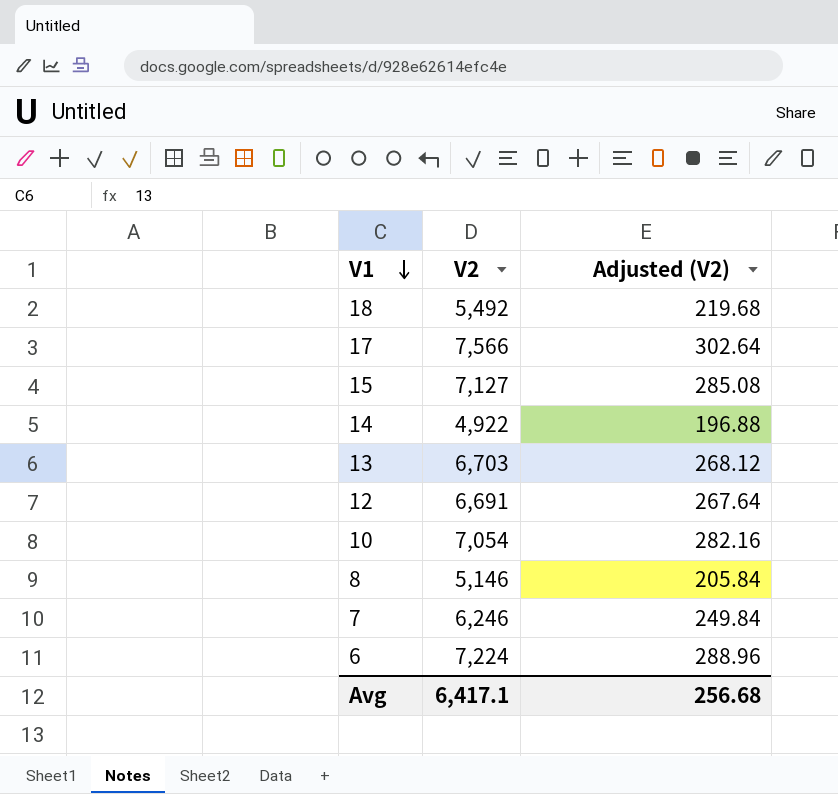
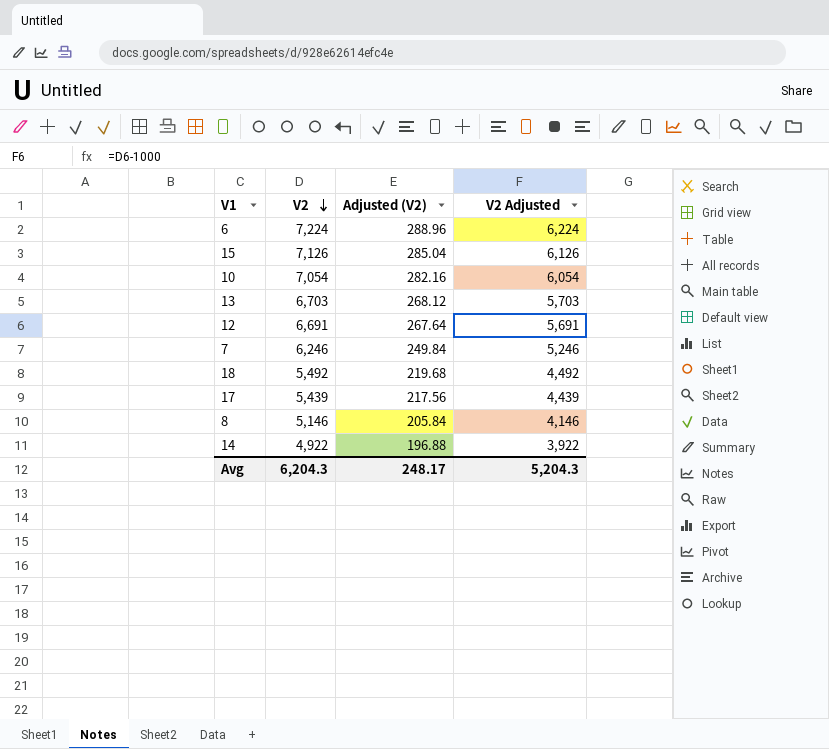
row order: V1 descending -> V2 descending
column V2 Adjusted | formula: none -> [V2] - 1000
15 | V2: 7,127 -> 7,126
15 | Adjusted (V2): 285.08 -> 285.04
17 | V2: 7,566 -> 5,439
17 | Adjusted (V2): 302.64 -> 217.56
Avg | V2: 6,417.1 -> 6,204.3
Avg | Adjusted (V2): 256.68 -> 248.17

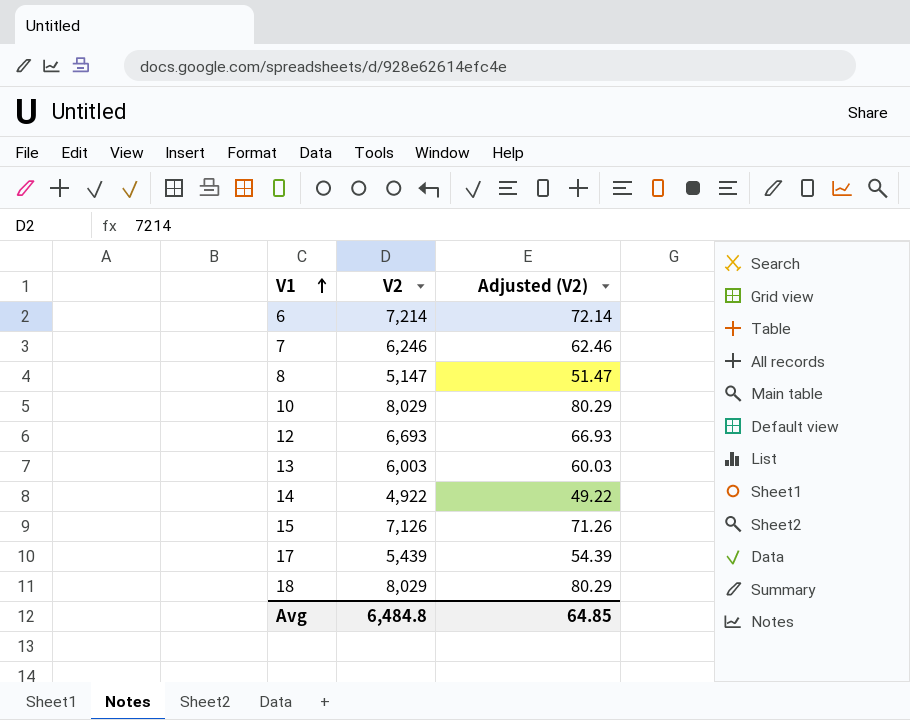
row order: V2 descending -> V1 ascending
column V2 Adjusted | formula: [V2] - 1000 -> none
column Adjusted (V2) | formula: [V2] * 0.04 -> [V2] * 0.01
6 | V2: 7,224 -> 7,214
8 | V2: 5,146 -> 5,147
10 | V2: 7,054 -> 8,029
12 | V2: 6,691 -> 6,693
13 | V2: 6,703 -> 6,003
18 | V2: 5,492 -> 8,029
Avg | V2: 6,204.3 -> 6,484.8
Avg | Adjusted (V2): 248.17 -> 64.85

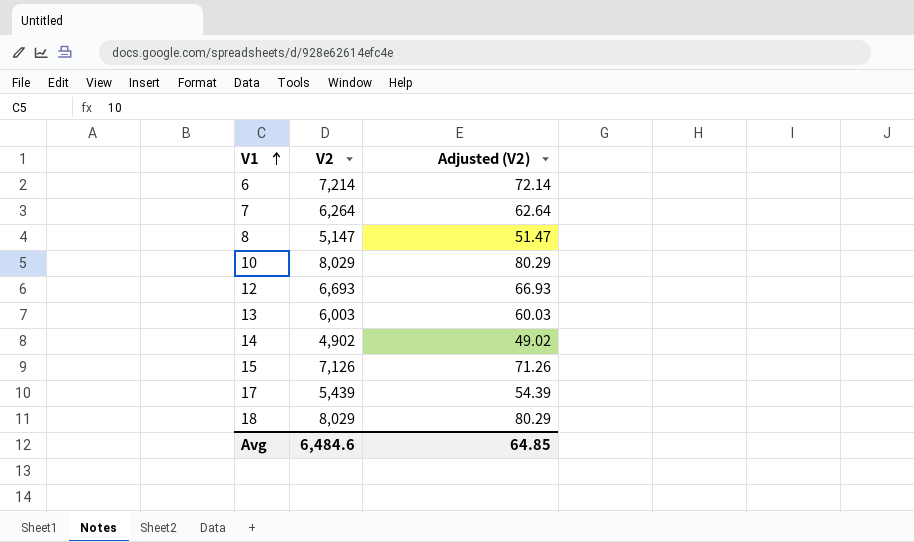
7 | V2: 6,246 -> 6,264
7 | Adjusted (V2): 62.46 -> 62.64
14 | V2: 4,922 -> 4,902
14 | Adjusted (V2): 49.22 -> 49.02
Avg | V2: 6,484.8 -> 6,484.6

